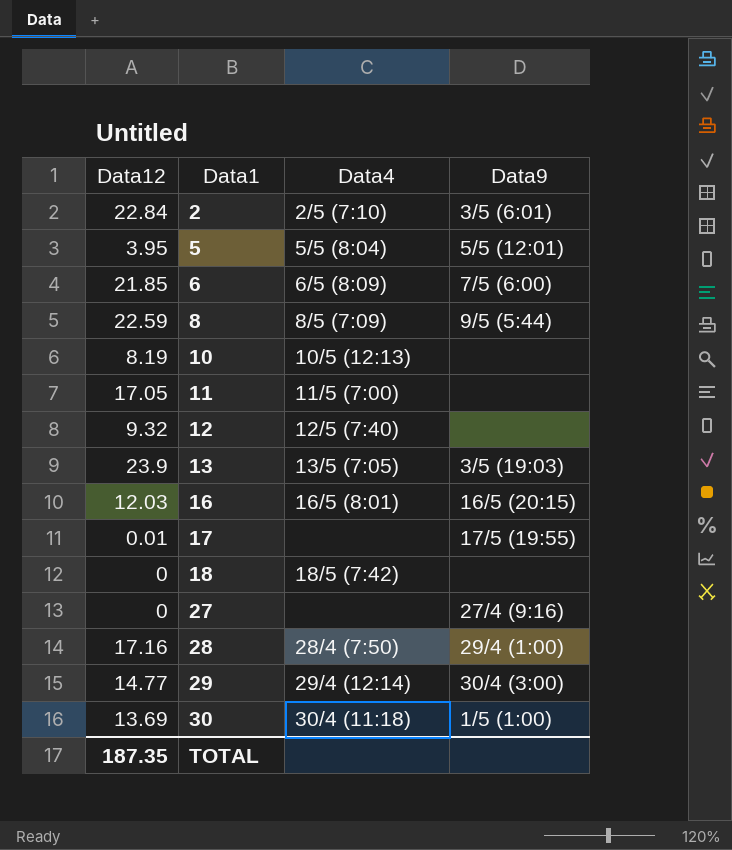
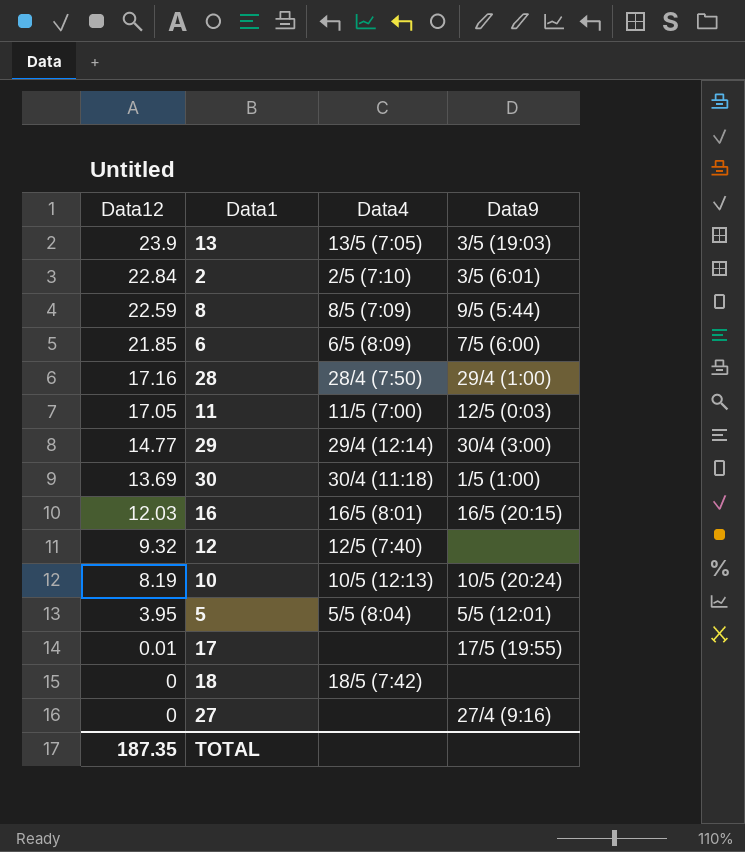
row order: Data1 ascending -> Data12 descending
11 | Data9: none -> 12/5 (0:03)
10 | Data9: none -> 10/5 (20:24)

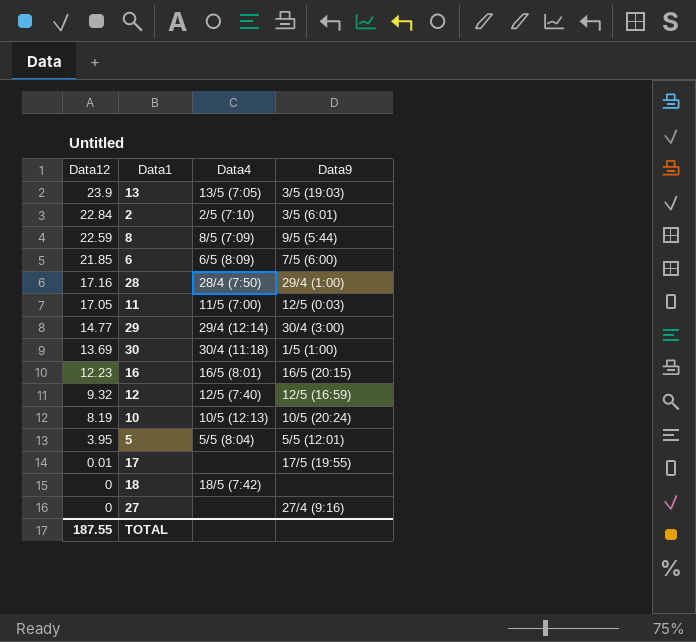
16 | Data12: 12.03 -> 12.23
12 | Data9: none -> 12/5 (16:59)
TOTAL | Data12: 187.35 -> 187.55

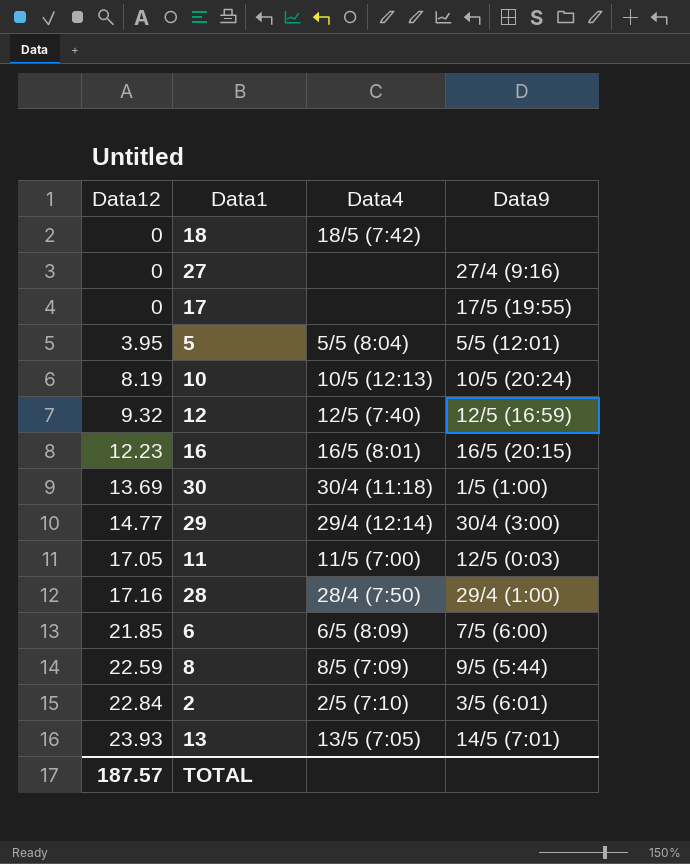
row order: Data12 descending -> Data12 ascending
17 | Data12: 0.01 -> 0
13 | Data12: 23.9 -> 23.93
13 | Data9: 3/5 (19:03) -> 14/5 (7:01)
TOTAL | Data12: 187.55 -> 187.57

